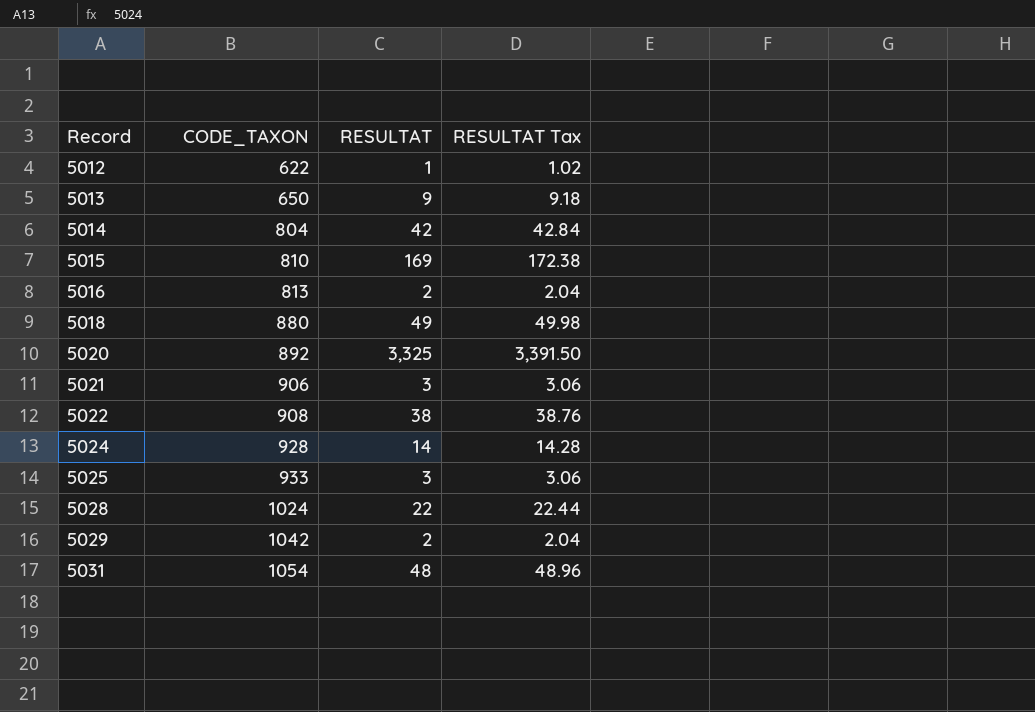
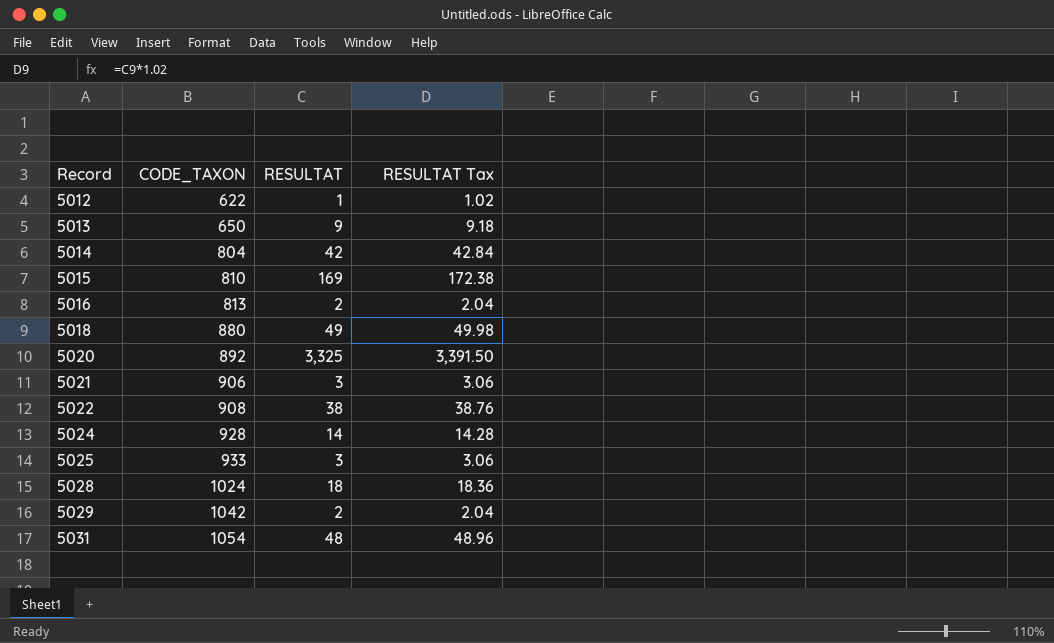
5028 | RESULTAT: 22 -> 18
5028 | RESULTAT Tax: 22.44 -> 18.36

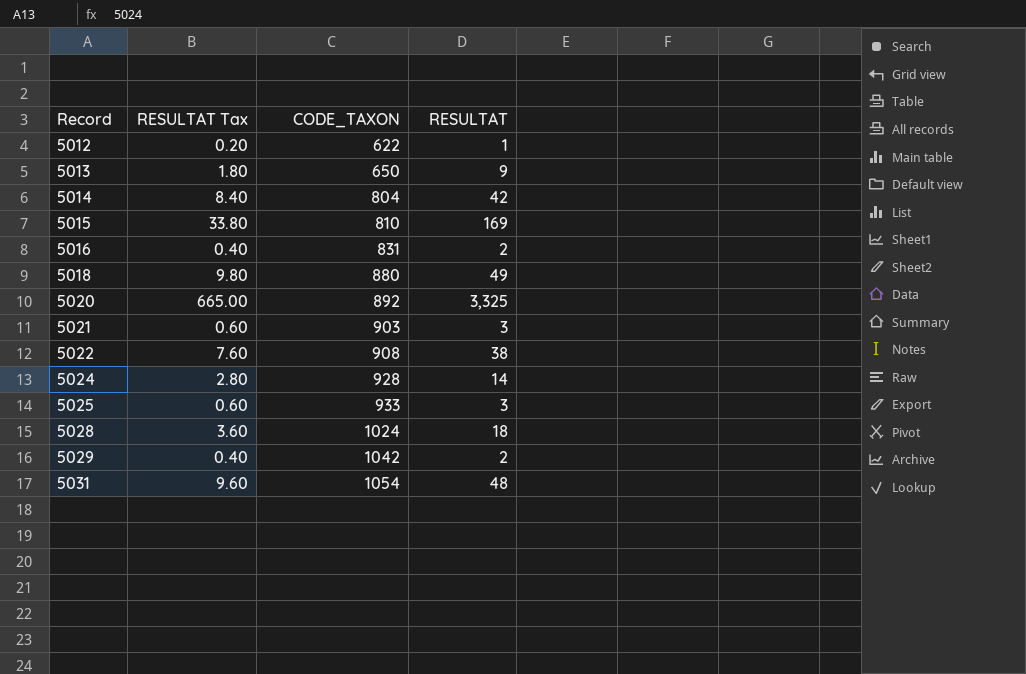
column RESULTAT Tax | formula: [RESULTAT] * 1.02 -> [RESULTAT] * 0.2
column RESULTAT Tax | position: 4 -> 2
5016 | CODE_TAXON: 813 -> 831
5021 | CODE_TAXON: 906 -> 903

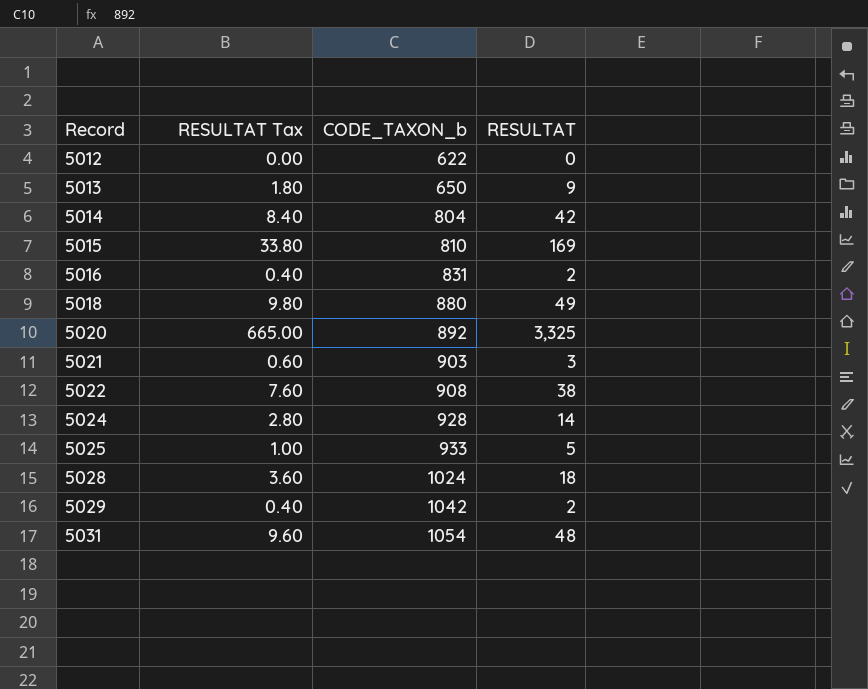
column name: CODE_TAXON -> CODE_TAXON_b
5012 | RESULTAT Tax: 0.20 -> 0.00
5012 | RESULTAT: 1 -> 0
5025 | RESULTAT Tax: 0.60 -> 1.00
5025 | RESULTAT: 3 -> 5

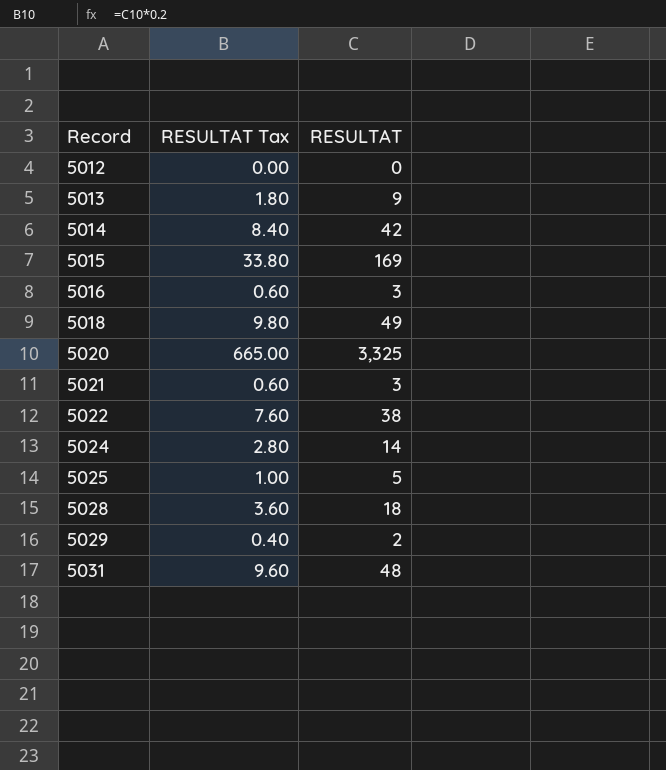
column CODE_TAXON_b | position: 3 -> none
5016 | RESULTAT Tax: 0.40 -> 0.60
5016 | RESULTAT: 2 -> 3

